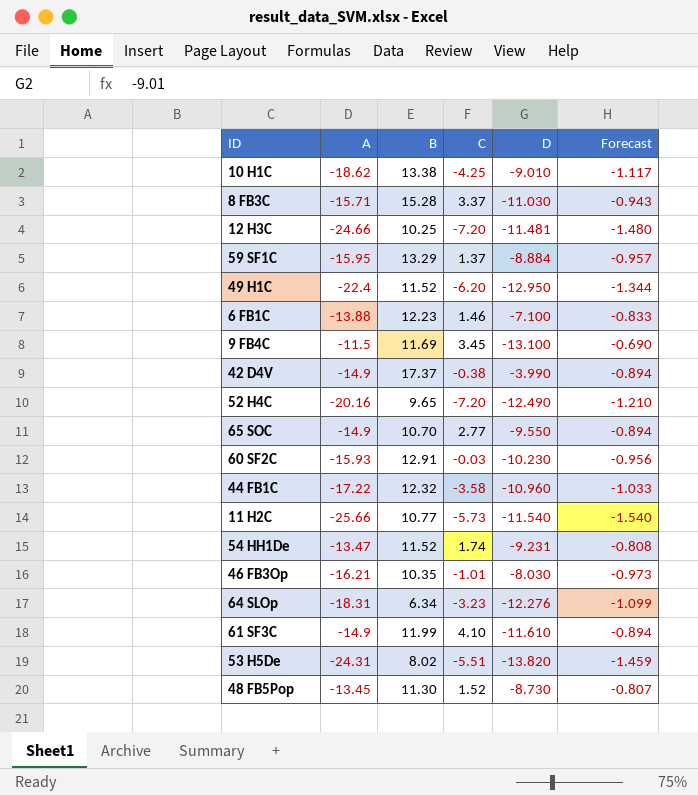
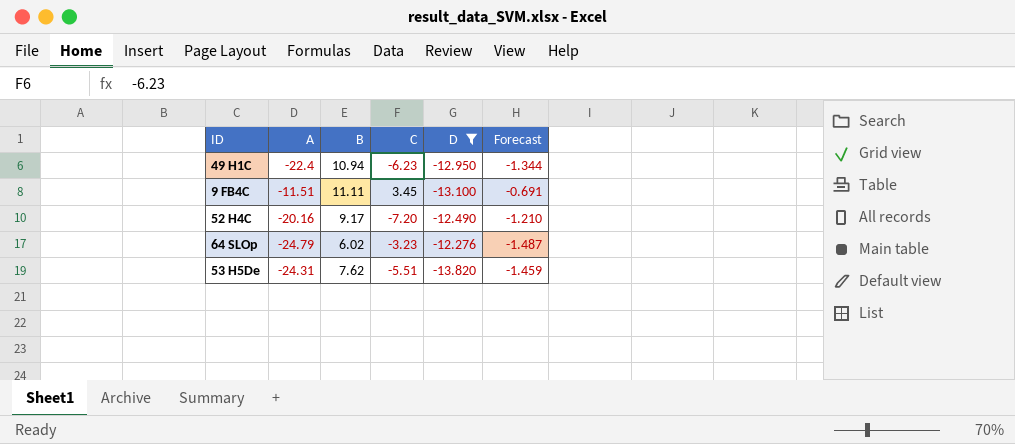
filter: none -> D <= -12.276
49 H1C | B: 11.52 -> 10.94
49 H1C | C: -6.20 -> -6.23
9 FB4C | A: -11.5 -> -11.51
9 FB4C | B: 11.69 -> 11.11
9 FB4C | Forecast: -0.690 -> -0.691
52 H4C | B: 9.65 -> 9.17
64 SLOp | A: -18.31 -> -24.79
64 SLOp | B: 6.34 -> 6.02
64 SLOp | Forecast: -1.099 -> -1.487
53 H5De | B: 8.02 -> 7.62

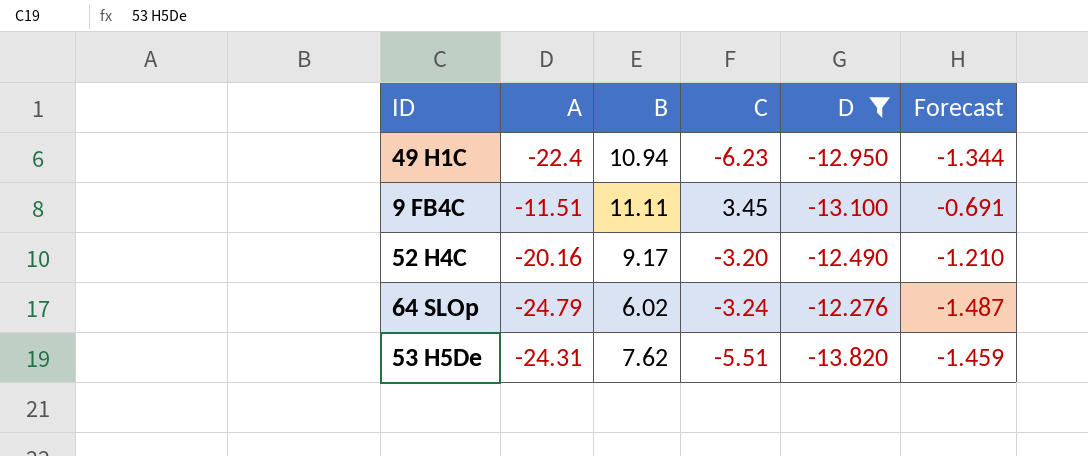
52 H4C | C: -7.20 -> -3.20
64 SLOp | C: -3.23 -> -3.24

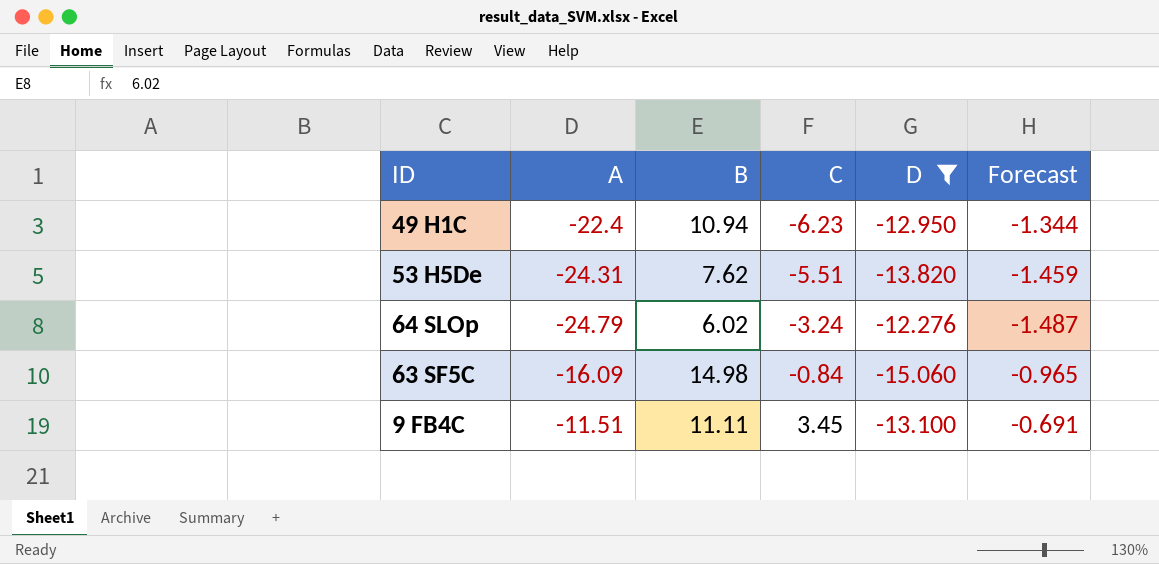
row order: none -> C ascending
row 52 H4C: -20.16 | 9.17 | -3.20 | -12.490 | -1.210 -> none
row 63 SF5C: none -> -16.09 | 14.98 | -0.84 | -15.060 | -0.965

